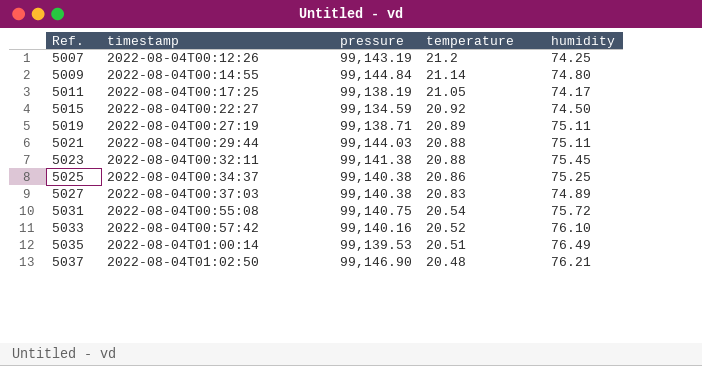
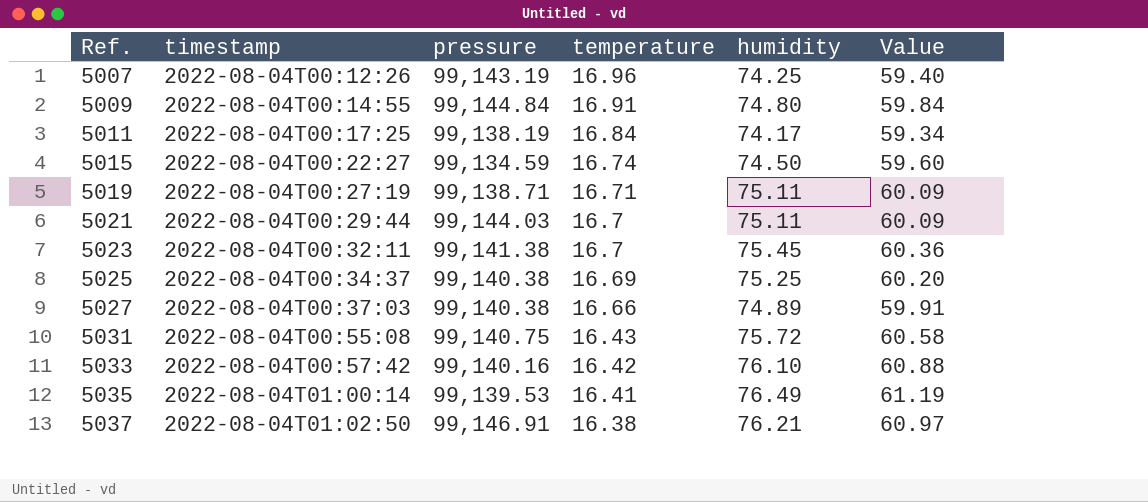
column Value | formula: none -> [humidity] * 0.8
5007 | temperature: 21.2 -> 16.96
5009 | temperature: 21.14 -> 16.91
5011 | temperature: 21.05 -> 16.84
5015 | temperature: 20.92 -> 16.74
5019 | temperature: 20.89 -> 16.71
5021 | temperature: 20.88 -> 16.7
5023 | temperature: 20.88 -> 16.7
5025 | temperature: 20.86 -> 16.69
5027 | temperature: 20.83 -> 16.66
5031 | temperature: 20.54 -> 16.43
5033 | temperature: 20.52 -> 16.42
5035 | temperature: 20.51 -> 16.41
5037 | pressure: 99,146.90 -> 99,146.91
5037 | temperature: 20.48 -> 16.38

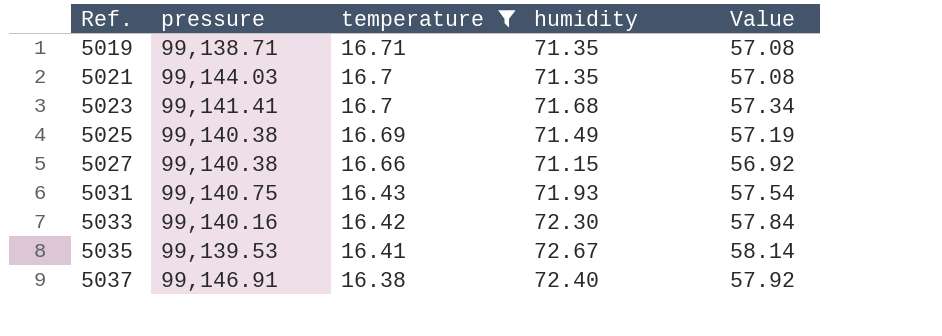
filter: none -> temperature <= 16.71
column timestamp | position: 2 -> none
5019 | humidity: 75.11 -> 71.35
5019 | Value: 60.09 -> 57.08
5021 | humidity: 75.11 -> 71.35
5021 | Value: 60.09 -> 57.08
5023 | pressure: 99,141.38 -> 99,141.41
5023 | humidity: 75.45 -> 71.68
5023 | Value: 60.36 -> 57.34
5025 | humidity: 75.25 -> 71.49
5025 | Value: 60.20 -> 57.19
5027 | humidity: 74.89 -> 71.15
5027 | Value: 59.91 -> 56.92
5031 | humidity: 75.72 -> 71.93
5031 | Value: 60.58 -> 57.54
5033 | humidity: 76.10 -> 72.30
5033 | Value: 60.88 -> 57.84
5035 | humidity: 76.49 -> 72.67
5035 | Value: 61.19 -> 58.14
5037 | humidity: 76.21 -> 72.40
5037 | Value: 60.97 -> 57.92

